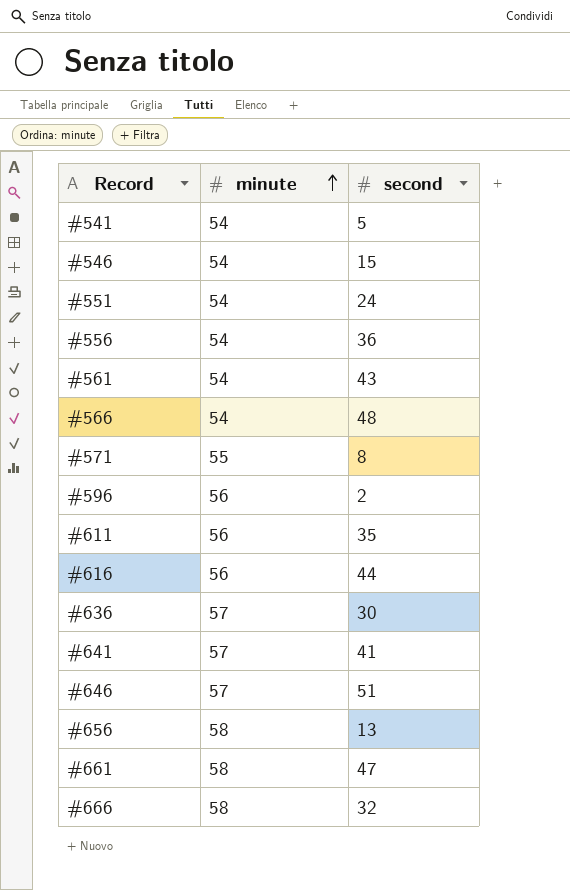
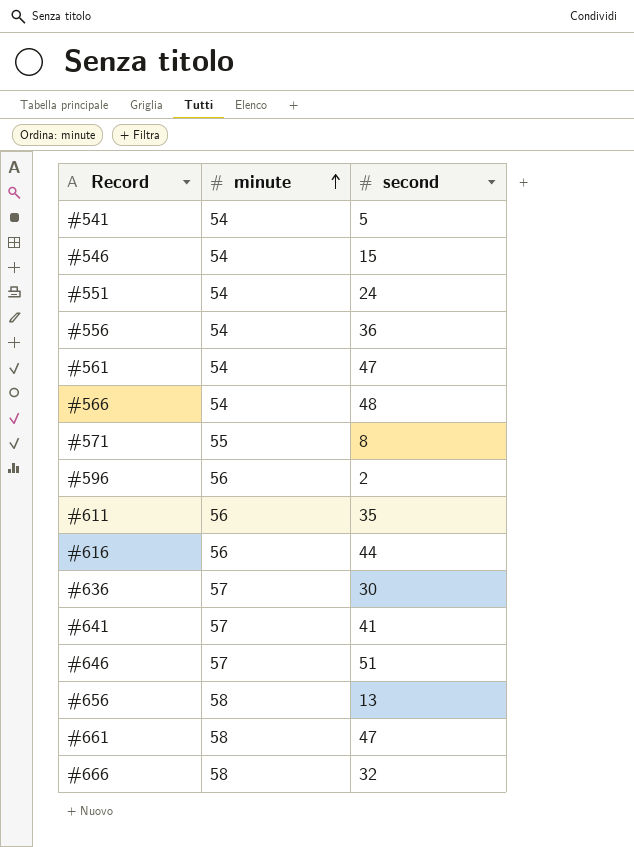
#561 | second: 43 -> 47

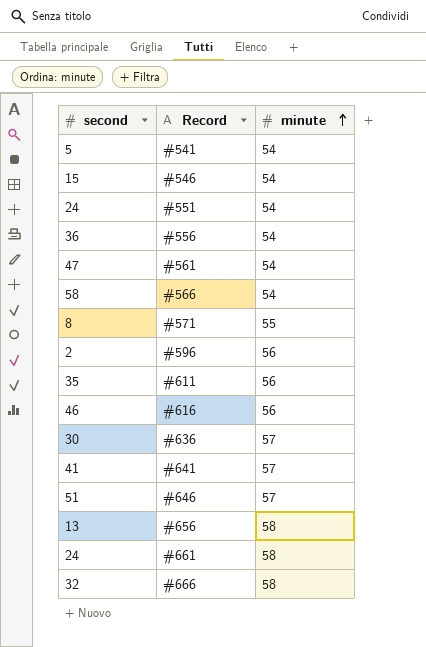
column second | position: 3 -> 1
#566 | second: 48 -> 58
#616 | second: 44 -> 46
#661 | second: 47 -> 24

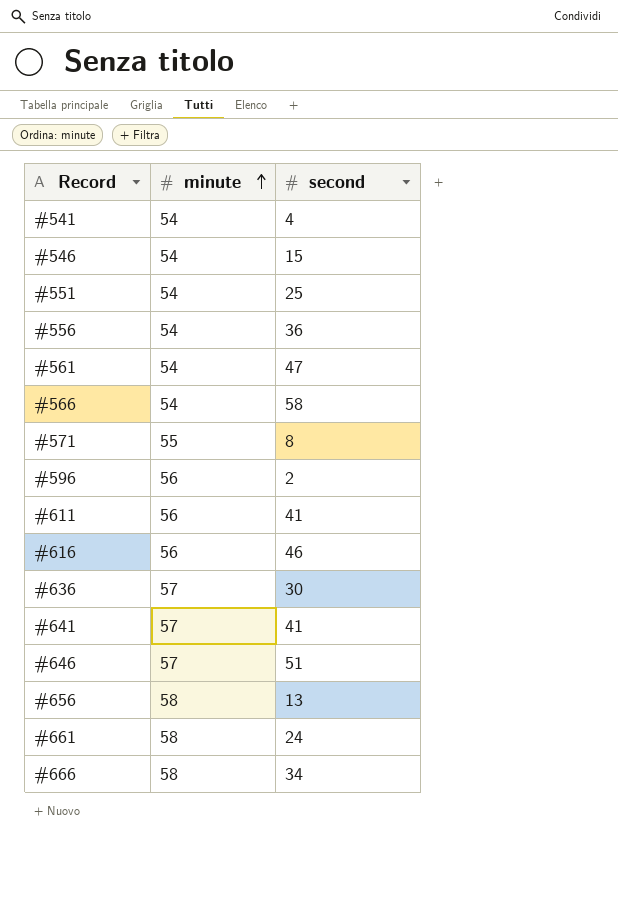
column second | position: 1 -> 3
#541 | second: 5 -> 4
#551 | second: 24 -> 25
#611 | second: 35 -> 41
#666 | second: 32 -> 34

